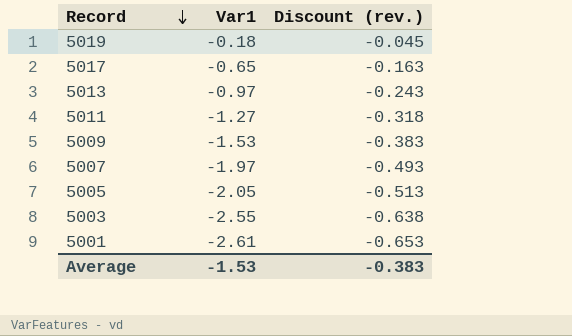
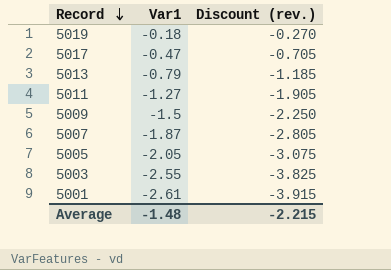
column Discount (rev.) | formula: [Var1] * 0.25 -> [Var1] * 1.5
5017 | Var1: -0.65 -> -0.47
5013 | Var1: -0.97 -> -0.79
5009 | Var1: -1.53 -> -1.5
5007 | Var1: -1.97 -> -1.87
Average | Var1: -1.53 -> -1.48
Average | Discount (rev.): -0.383 -> -2.215

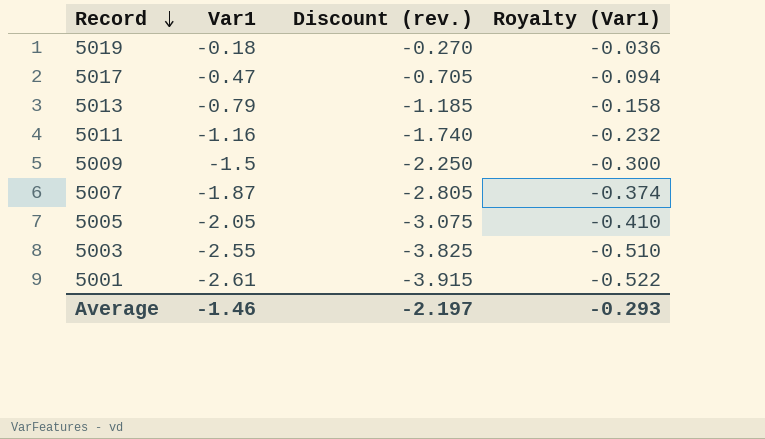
column Royalty (Var1) | formula: none -> [Var1] * 0.2
5011 | Var1: -1.27 -> -1.16
5011 | Discount (rev.): -1.905 -> -1.740
Average | Var1: -1.48 -> -1.46
Average | Discount (rev.): -2.215 -> -2.197

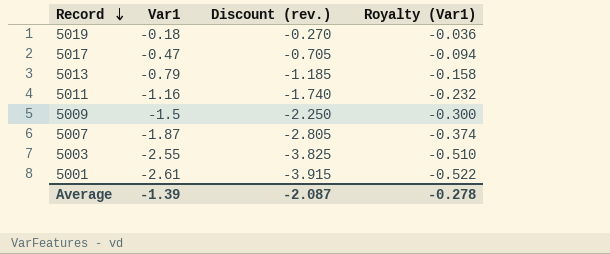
row 5005: -2.05 | -3.075 | -0.410 -> none
Average | Var1: -1.46 -> -1.39
Average | Discount (rev.): -2.197 -> -2.087
Average | Royalty (Var1): -0.293 -> -0.278

